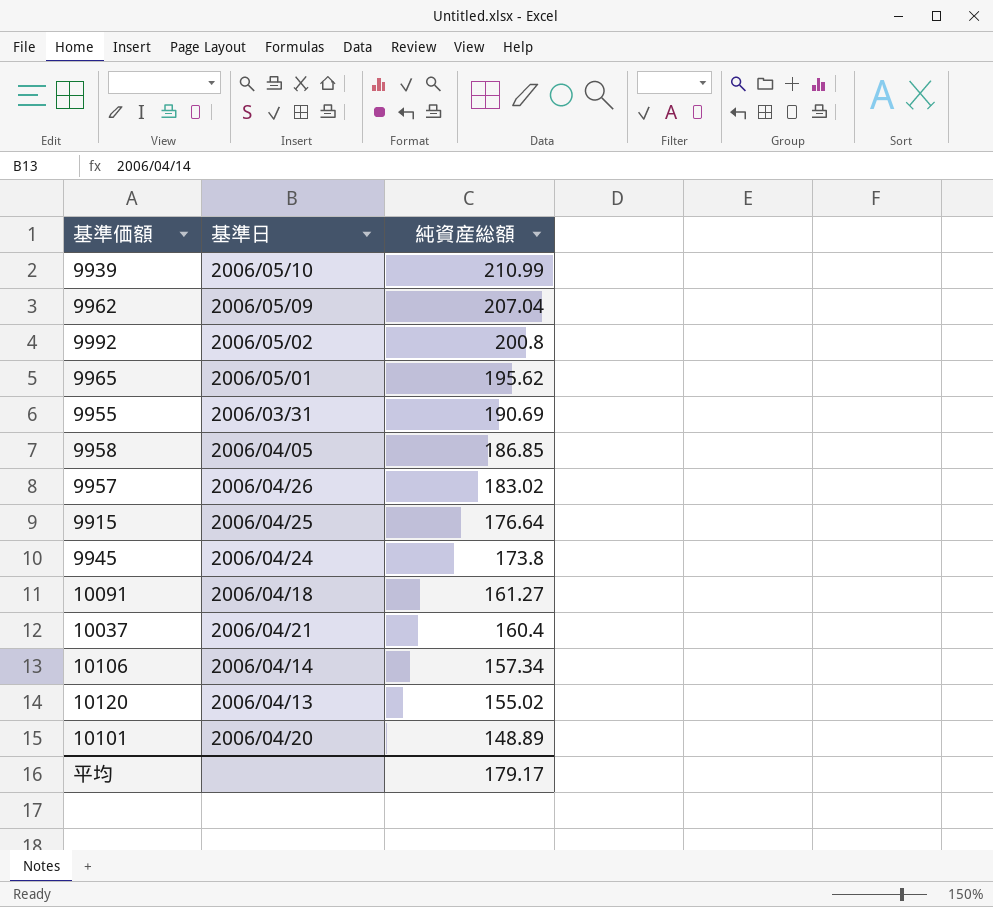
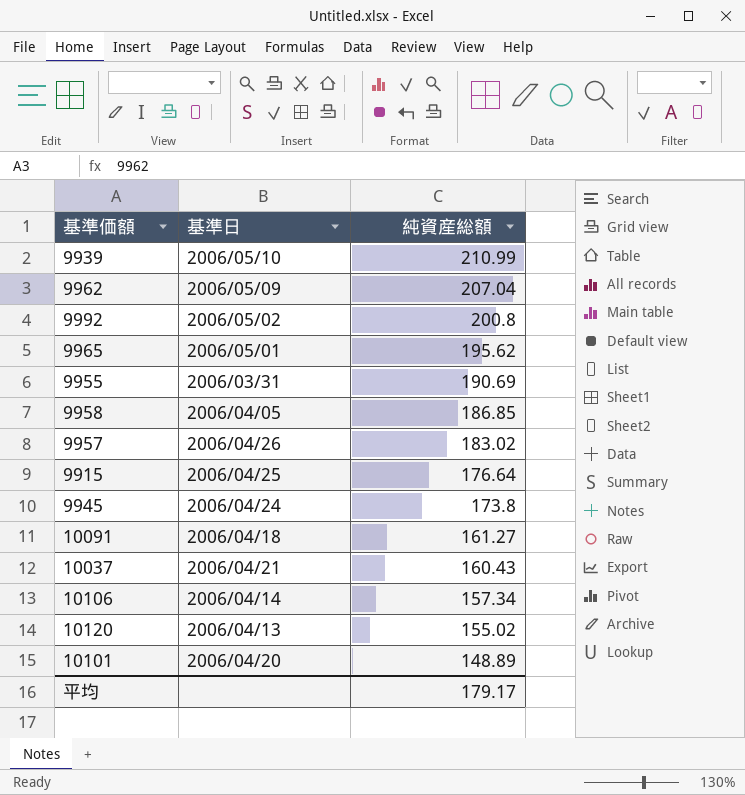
10037 | 純資産総額: 160.4 -> 160.43

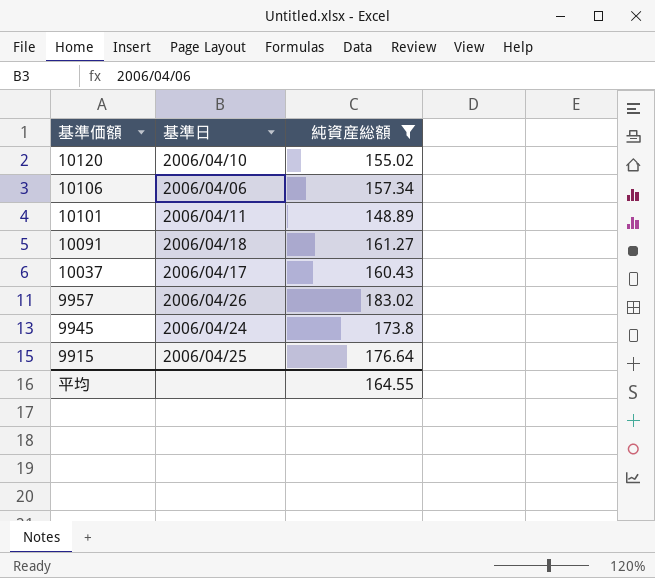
filter: none -> 純資産総額 <= 183.02
row order: 純資産総額 descending -> 基準価額 descending
10120 | 基準日: 2006/04/13 -> 2006/04/10
10106 | 基準日: 2006/04/14 -> 2006/04/06
10101 | 基準日: 2006/04/20 -> 2006/04/11
10037 | 基準日: 2006/04/21 -> 2006/04/17
平均 | 純資産総額: 179.17 -> 164.55

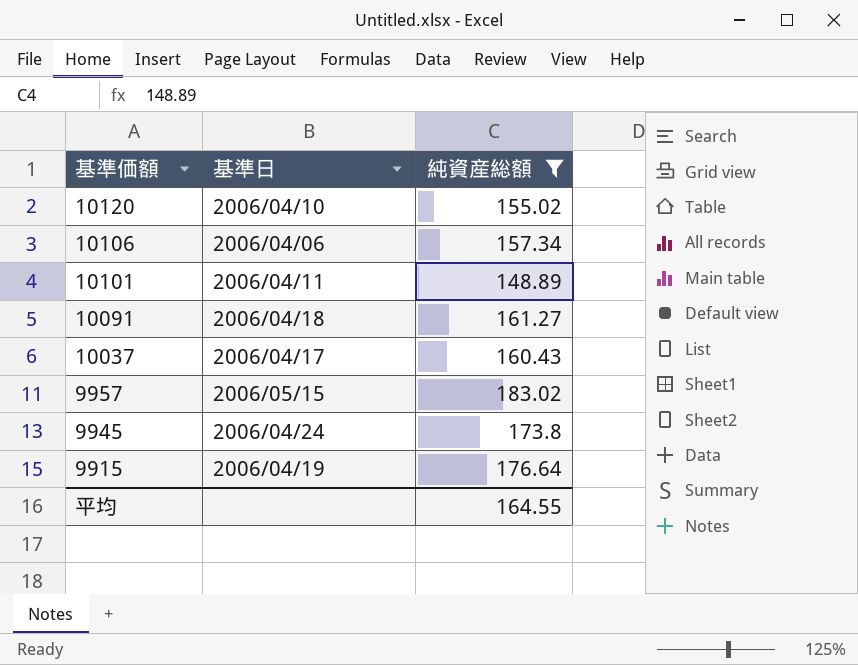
9957 | 基準日: 2006/04/26 -> 2006/05/15
9915 | 基準日: 2006/04/25 -> 2006/04/19

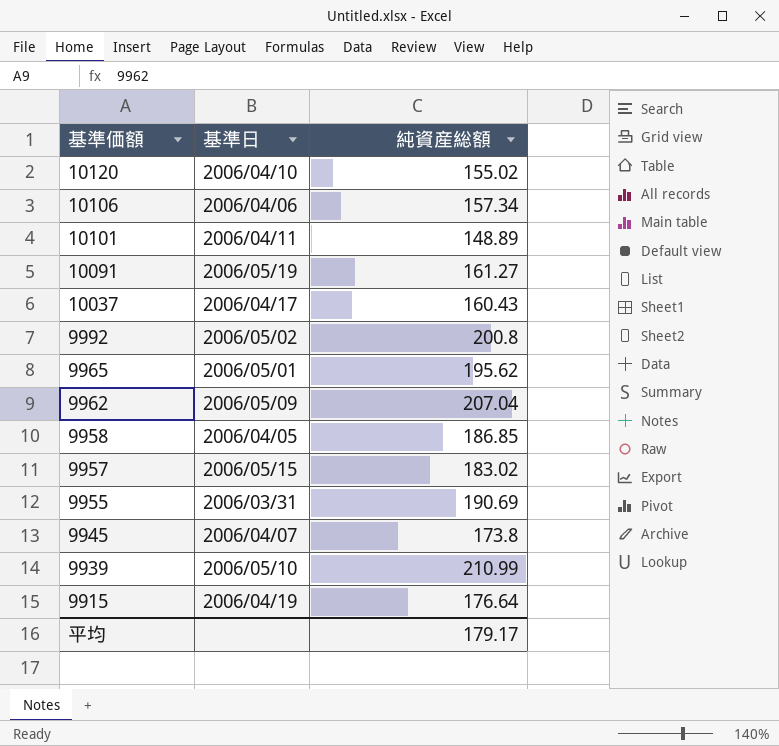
filter: 純資産総額 <= 183.02 -> none
10091 | 基準日: 2006/04/18 -> 2006/05/19
9945 | 基準日: 2006/04/24 -> 2006/04/07
平均 | 純資産総額: 164.55 -> 179.17

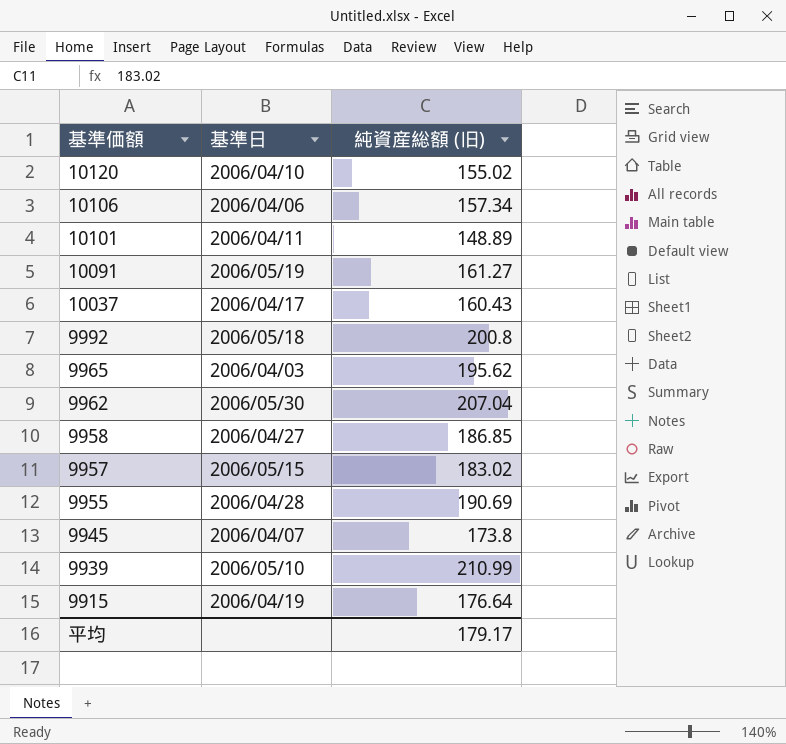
column name: 純資産総額 -> 純資産総額 (旧)
9992 | 基準日: 2006/05/02 -> 2006/05/18
9965 | 基準日: 2006/05/01 -> 2006/04/03
9962 | 基準日: 2006/05/09 -> 2006/05/30
9958 | 基準日: 2006/04/05 -> 2006/04/27
9955 | 基準日: 2006/03/31 -> 2006/04/28

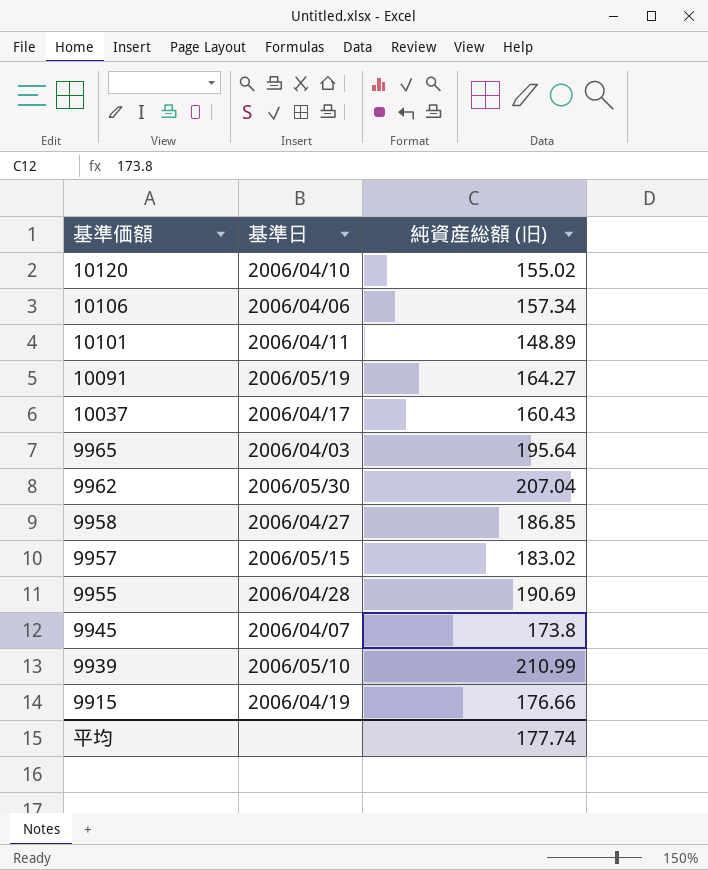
row 9992: 2006/05/18 | 200.8 -> none
10091 | 純資産総額 (旧): 161.27 -> 164.27
9965 | 純資産総額 (旧): 195.62 -> 195.64
9915 | 純資産総額 (旧): 176.64 -> 176.66
平均 | 純資産総額 (旧): 179.17 -> 177.74

